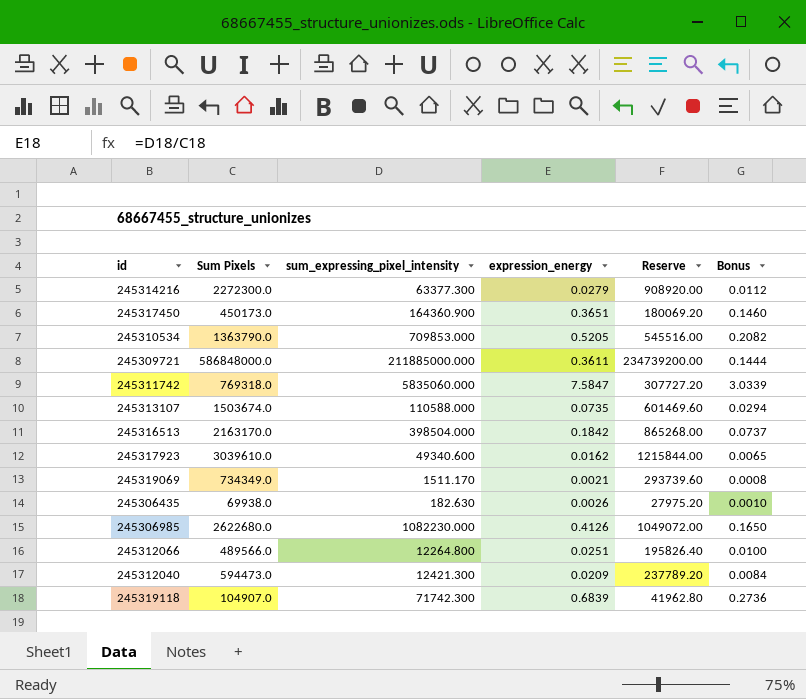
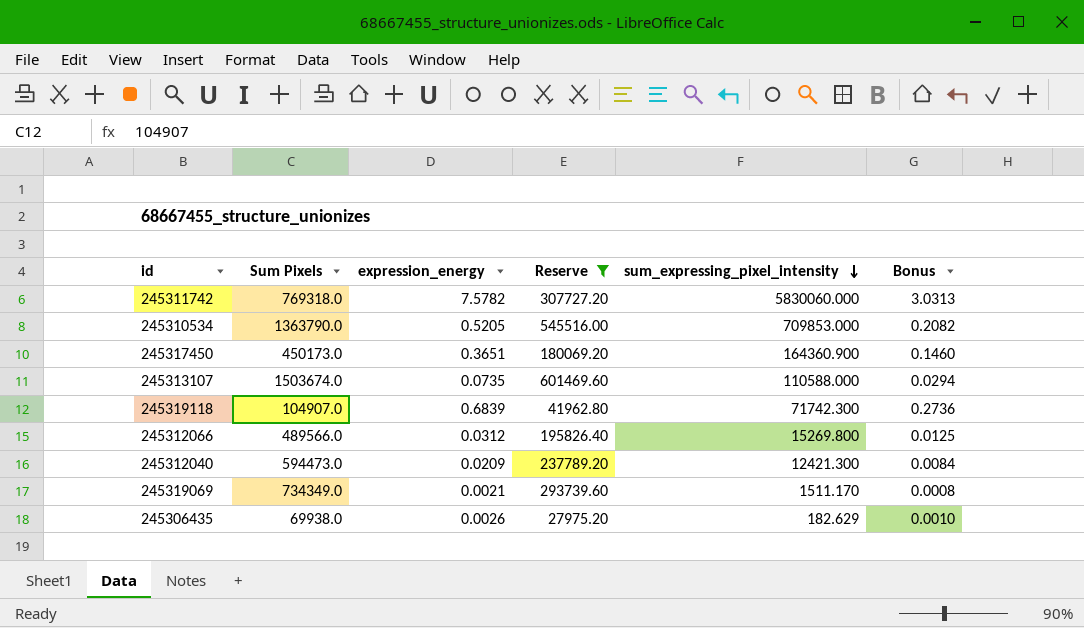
filter: none -> Reserve <= 601469.60
row order: none -> sum_expressing_pixel_intensity descending
column sum_expressing_pixel_intensity | position: 3 -> 5
245311742 | expression_energy: 7.5847 -> 7.5782
245311742 | sum_expressing_pixel_intensity: 5835060.000 -> 5830060.000
245311742 | Bonus: 3.0339 -> 3.0313
245312066 | expression_energy: 0.0251 -> 0.0312
245312066 | sum_expressing_pixel_intensity: 12264.800 -> 15269.800
245312066 | Bonus: 0.0100 -> 0.0125
245306435 | sum_expressing_pixel_intensity: 182.630 -> 182.629

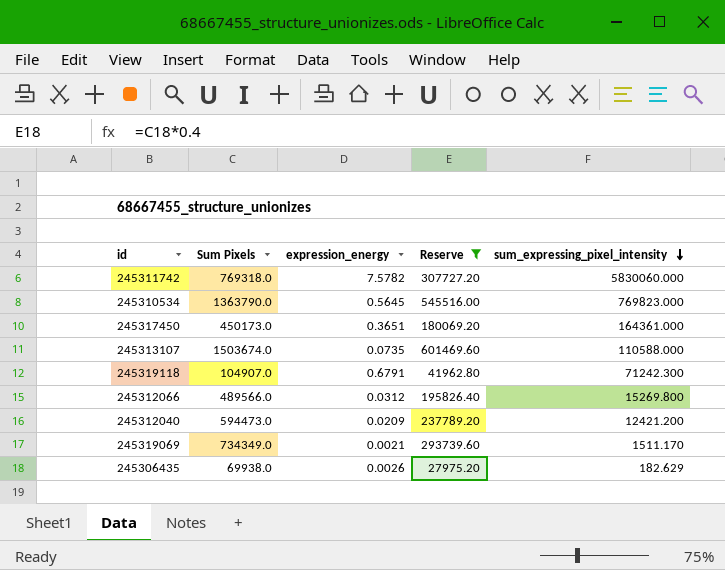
column Bonus | formula: [expression_energy] * 0.4 -> none
245310534 | expression_energy: 0.5205 -> 0.5645
245310534 | sum_expressing_pixel_intensity: 709853.000 -> 769823.000
245317450 | sum_expressing_pixel_intensity: 164360.900 -> 164361.000
245319118 | expression_energy: 0.6839 -> 0.6791
245319118 | sum_expressing_pixel_intensity: 71742.300 -> 71242.300
245312040 | sum_expressing_pixel_intensity: 12421.300 -> 12421.200

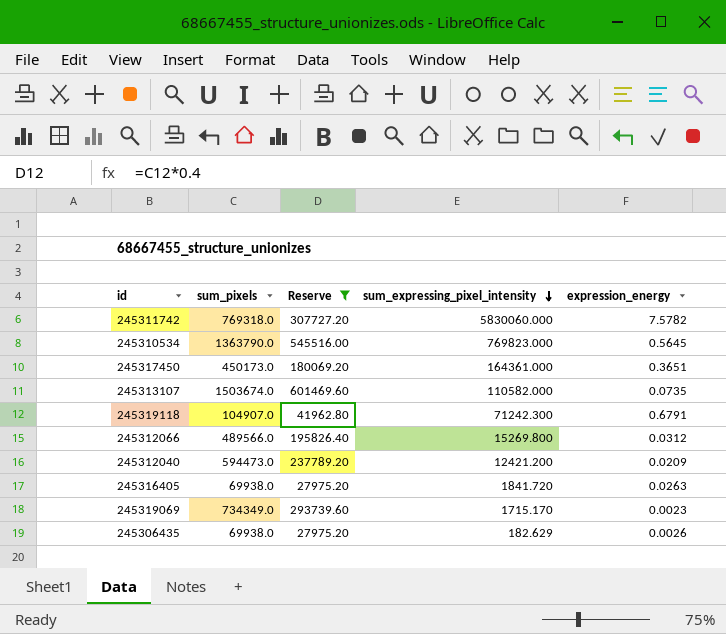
column name: Sum Pixels -> sum_pixels
column expression_energy | position: 3 -> 5
245313107 | sum_expressing_pixel_intensity: 110588.000 -> 110582.000
row 245316405: none -> 69938.0 | 27975.20 | 1841.720 | 0.0263
245319069 | sum_expressing_pixel_intensity: 1511.170 -> 1715.170
245319069 | expression_energy: 0.0021 -> 0.0023

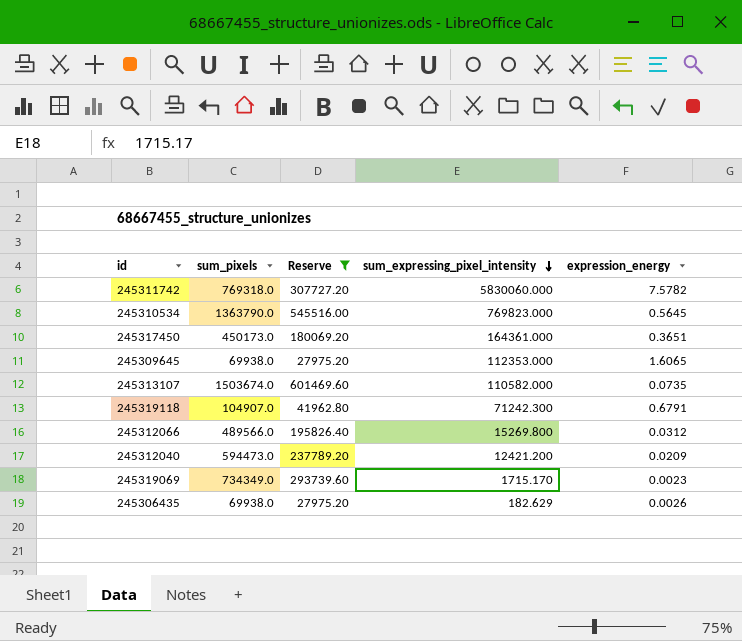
row 245316405: 69938.0 | 27975.20 | 1841.720 | 0.0263 -> none
row 245309645: none -> 69938.0 | 27975.20 | 112353.000 | 1.6065

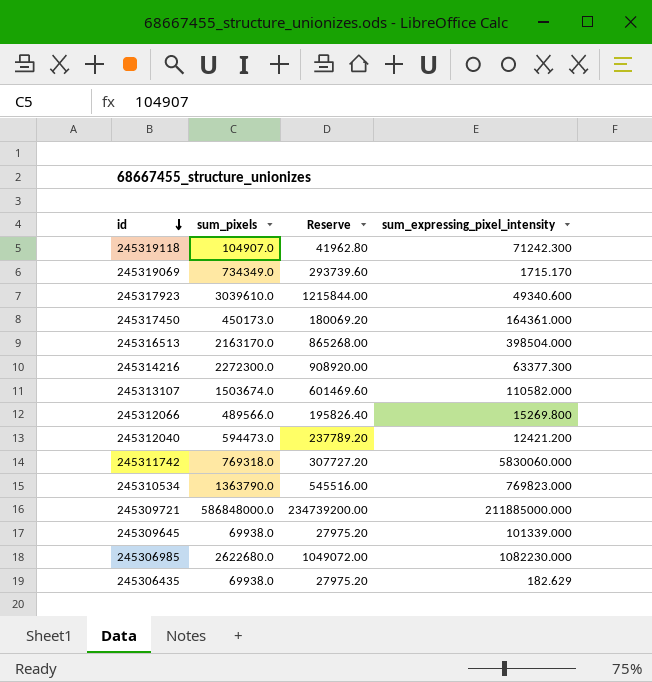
filter: Reserve <= 601469.60 -> none
row order: sum_expressing_pixel_intensity descending -> id descending
column expression_energy | formula: [sum_expressing_pixel_intensity] / [sum_pixels] -> none
245309645 | sum_expressing_pixel_intensity: 112353.000 -> 101339.000

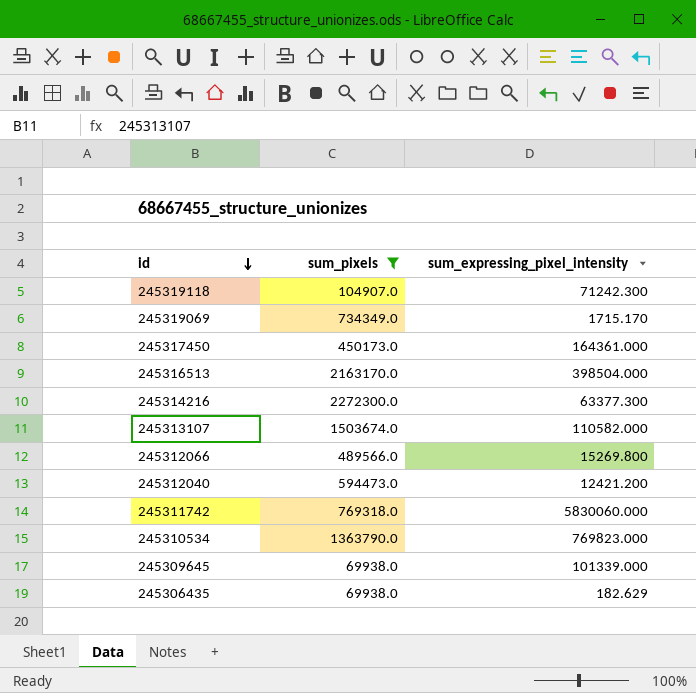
filter: none -> sum_pixels <= 2272300.0
column Reserve | formula: [sum_pixels] * 0.4 -> none

